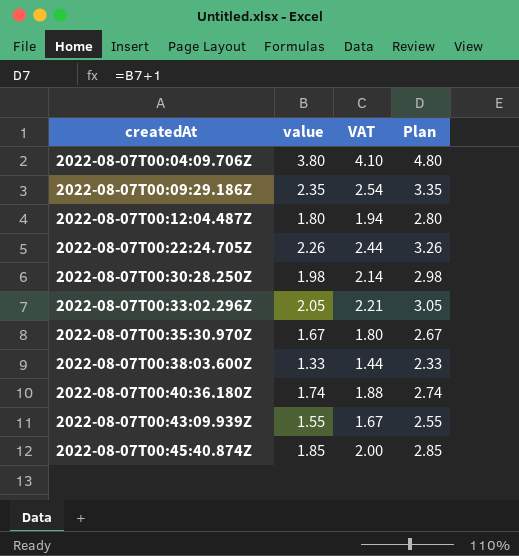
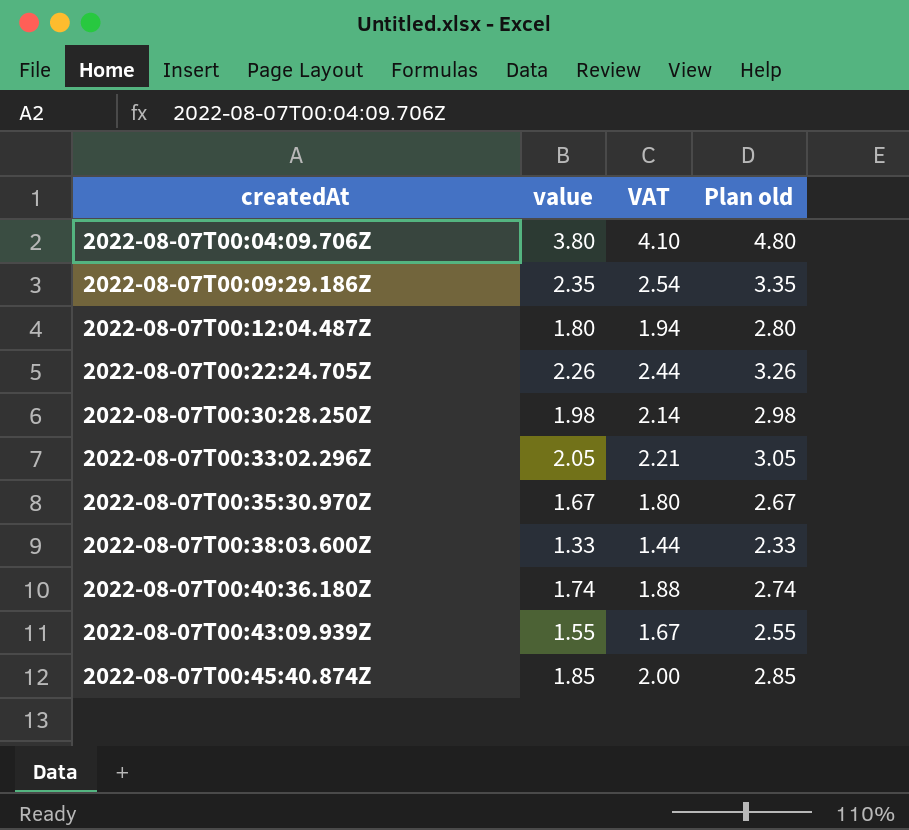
column name: Plan -> Plan old

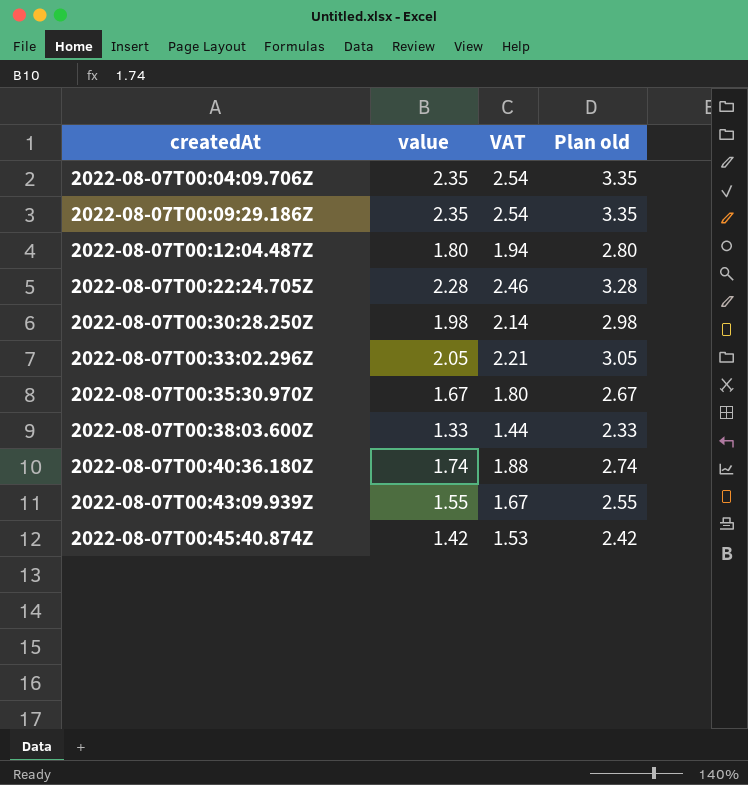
2022-08-07T00:04:09.706Z | value: 3.80 -> 2.35
2022-08-07T00:04:09.706Z | VAT: 4.10 -> 2.54
2022-08-07T00:04:09.706Z | Plan old: 4.80 -> 3.35
2022-08-07T00:22:24.705Z | value: 2.26 -> 2.28
2022-08-07T00:22:24.705Z | VAT: 2.44 -> 2.46
2022-08-07T00:22:24.705Z | Plan old: 3.26 -> 3.28
2022-08-07T00:45:40.874Z | value: 1.85 -> 1.42
2022-08-07T00:45:40.874Z | VAT: 2.00 -> 1.53
2022-08-07T00:45:40.874Z | Plan old: 2.85 -> 2.42

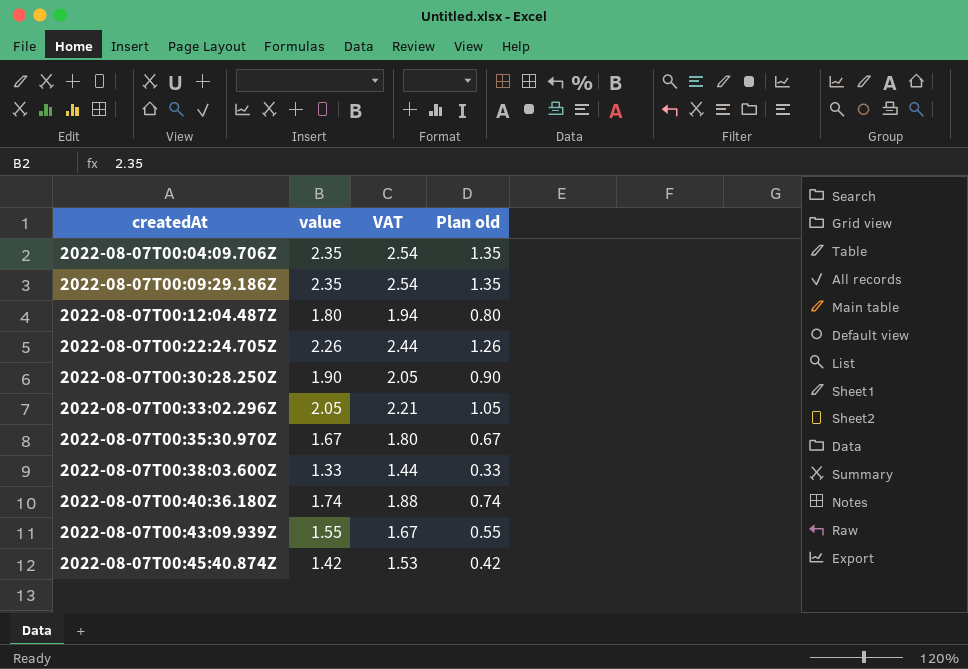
column Plan old | formula: [value] + 1 -> [value] - 1
2022-08-07T00:22:24.705Z | value: 2.28 -> 2.26
2022-08-07T00:22:24.705Z | VAT: 2.46 -> 2.44
2022-08-07T00:30:28.250Z | value: 1.98 -> 1.90
2022-08-07T00:30:28.250Z | VAT: 2.14 -> 2.05

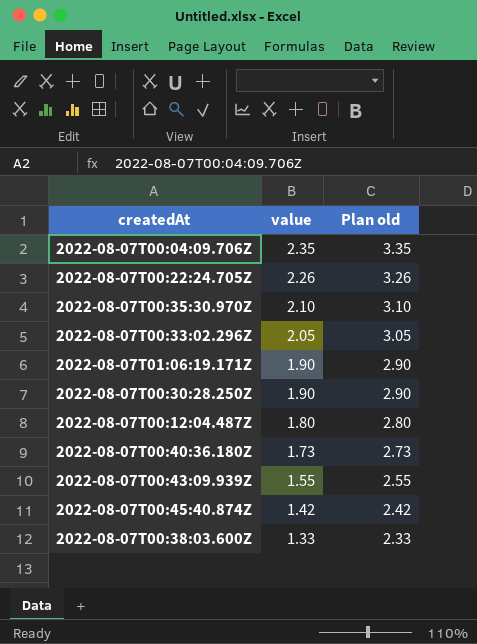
row order: createdAt ascending -> value descending
column VAT | formula: [value] * 1.08 -> none
column Plan old | formula: [value] - 1 -> [value] + 1
row 2022-08-07T00:09:29.186Z: 2.35 | 2.54 | 1.35 -> none
2022-08-07T00:35:30.970Z | value: 1.67 -> 2.10
row 2022-08-07T01:06:19.171Z: none -> 1.90 | 2.90
2022-08-07T00:40:36.180Z | value: 1.74 -> 1.73

